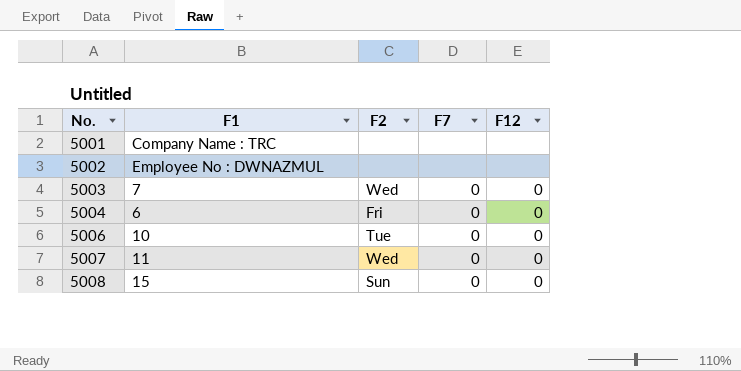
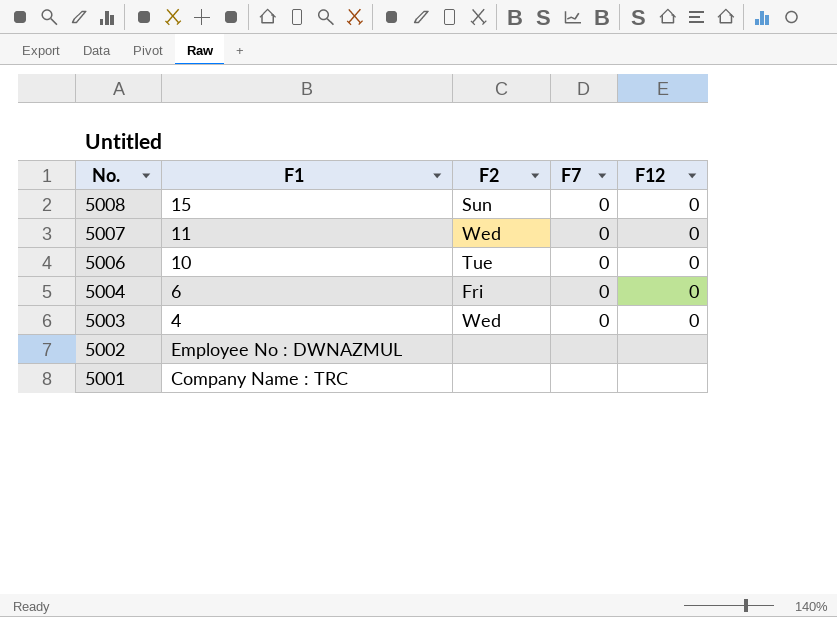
row order: No. ascending -> No. descending
5003 | F1: 7 -> 4

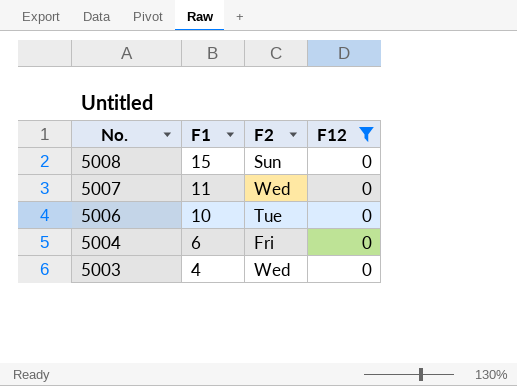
filter: none -> F12 = 0
column F7 | position: 4 -> none

